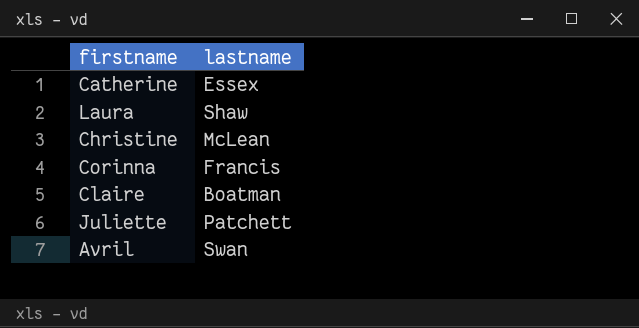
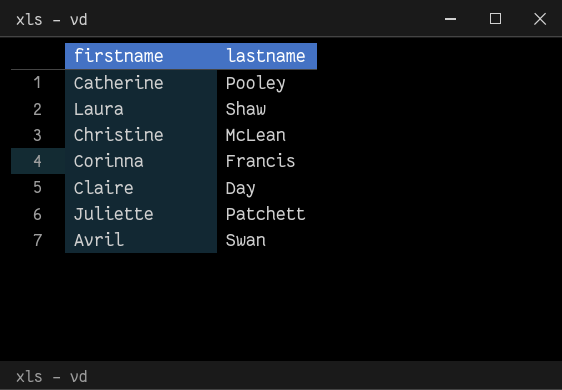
Catherine | lastname: Essex -> Pooley
Claire | lastname: Boatman -> Day

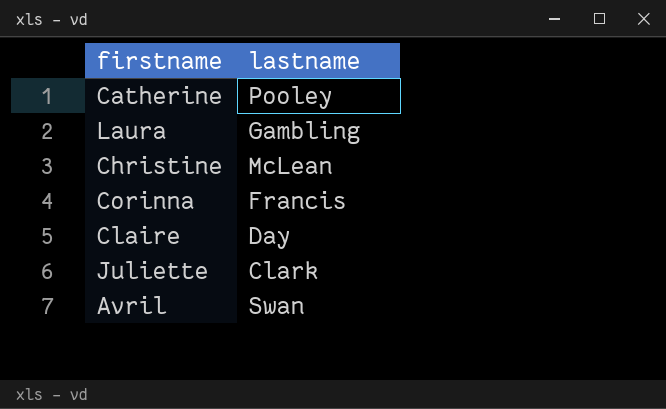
Laura | lastname: Shaw -> Gambling
Juliette | lastname: Patchett -> Clark

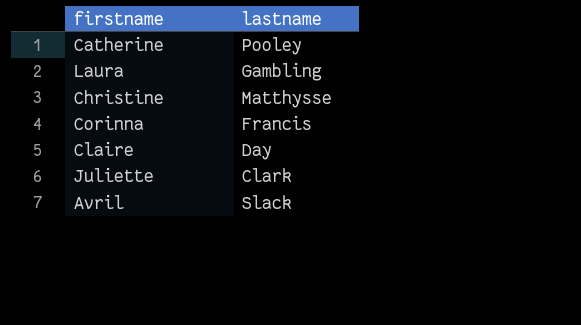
Christine | lastname: McLean -> Matthysse
Avril | lastname: Swan -> Slack

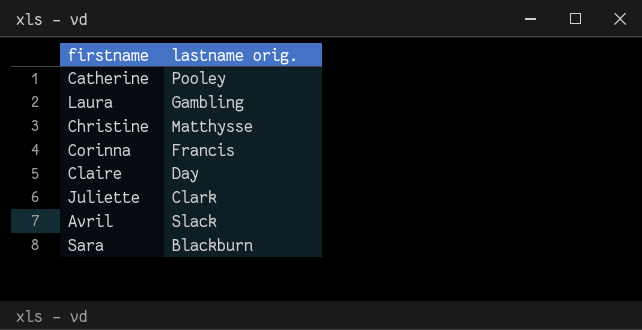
column name: lastname -> lastname orig.
row Sara: none -> Blackburn

